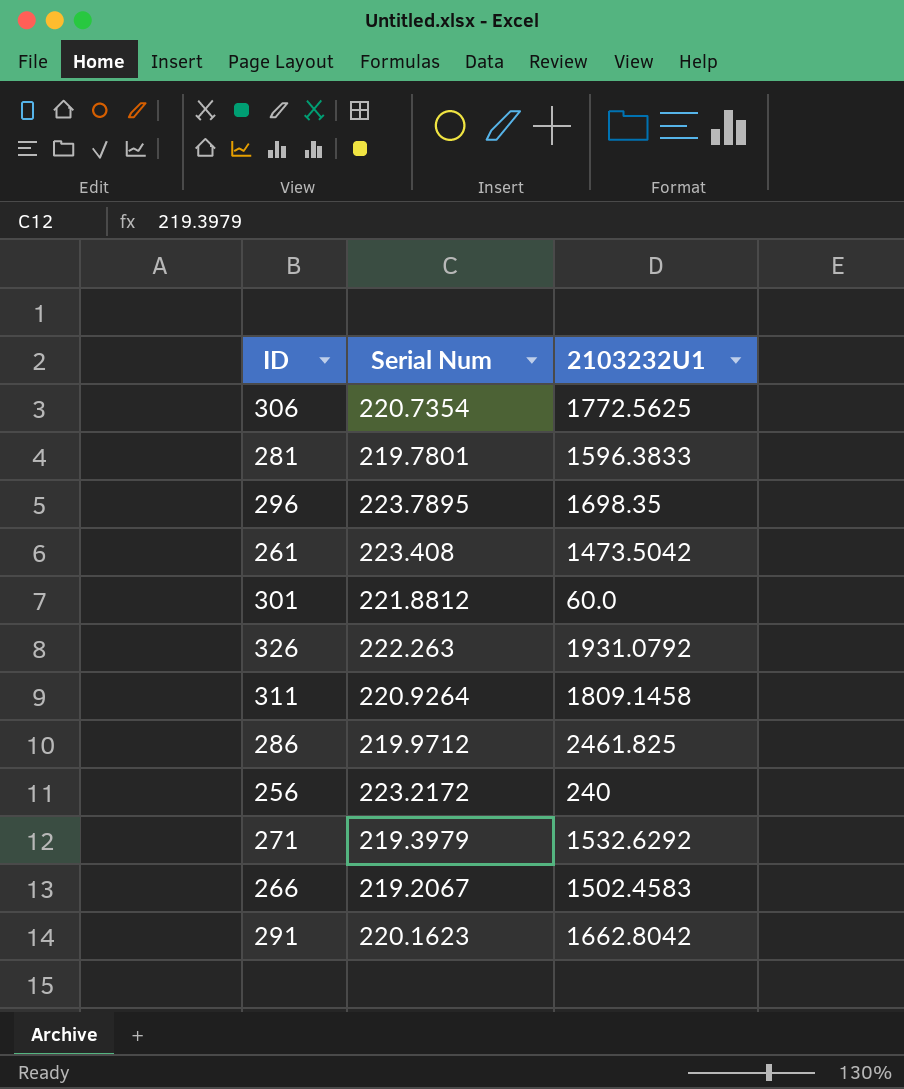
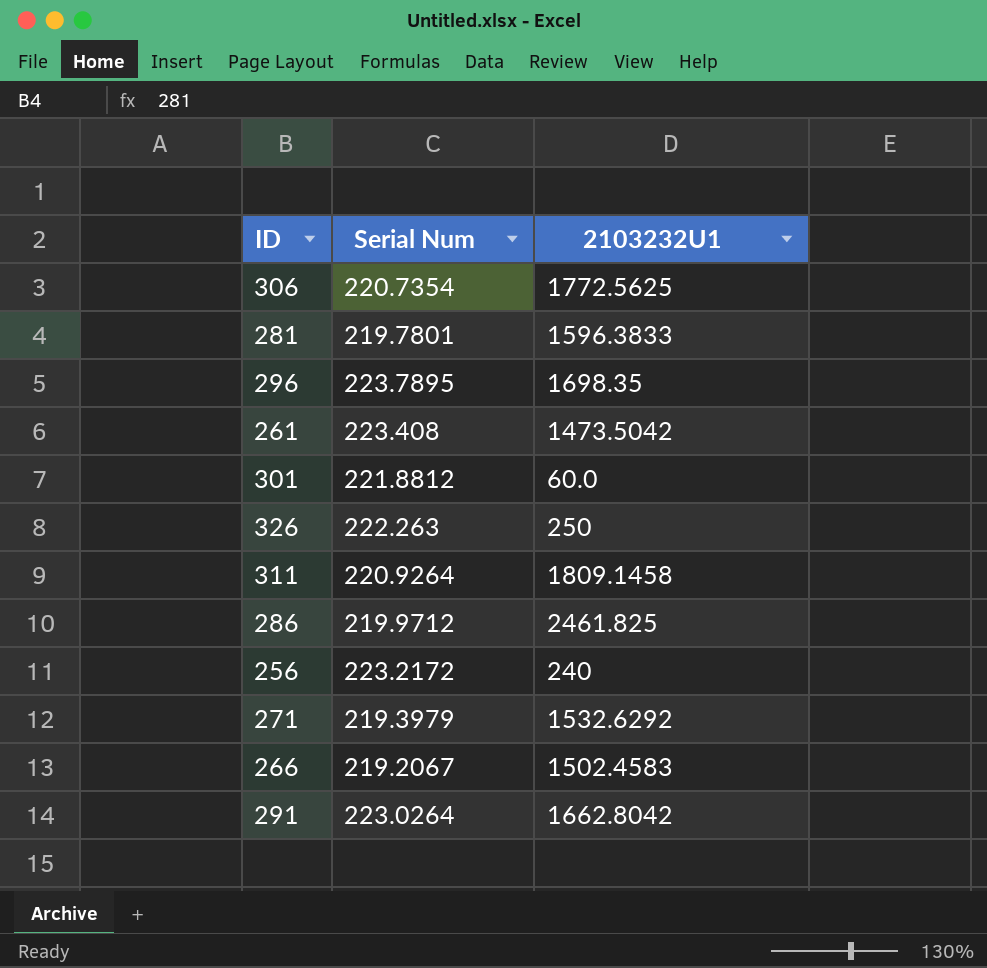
326 | 2103232U1: 1931.0792 -> 250
291 | Serial Num: 220.1623 -> 223.0264

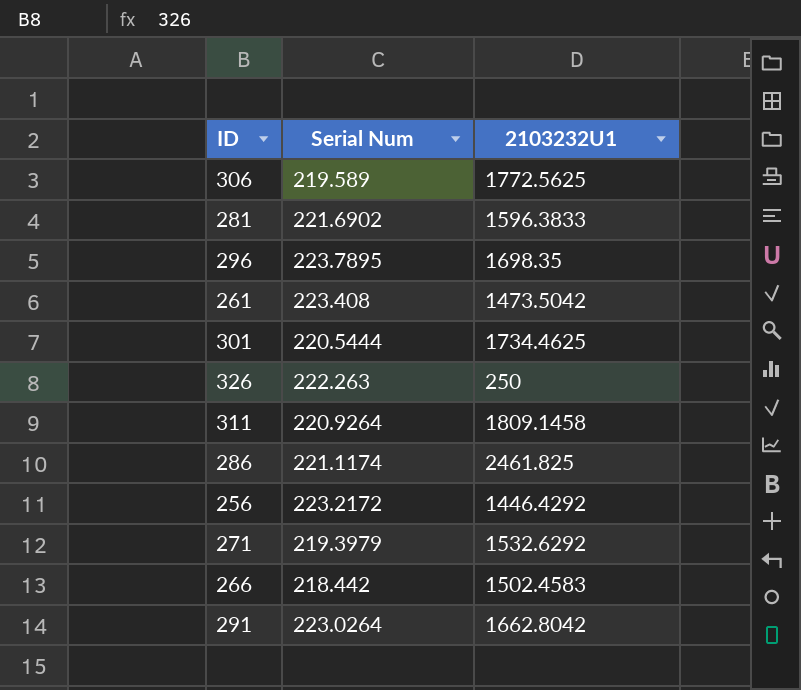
306 | Serial Num: 220.7354 -> 219.589
281 | Serial Num: 219.7801 -> 221.6902
301 | Serial Num: 221.8812 -> 220.5444
301 | 2103232U1: 60.0 -> 1734.4625
286 | Serial Num: 219.9712 -> 221.1174
256 | 2103232U1: 240 -> 1446.4292
266 | Serial Num: 219.2067 -> 218.442

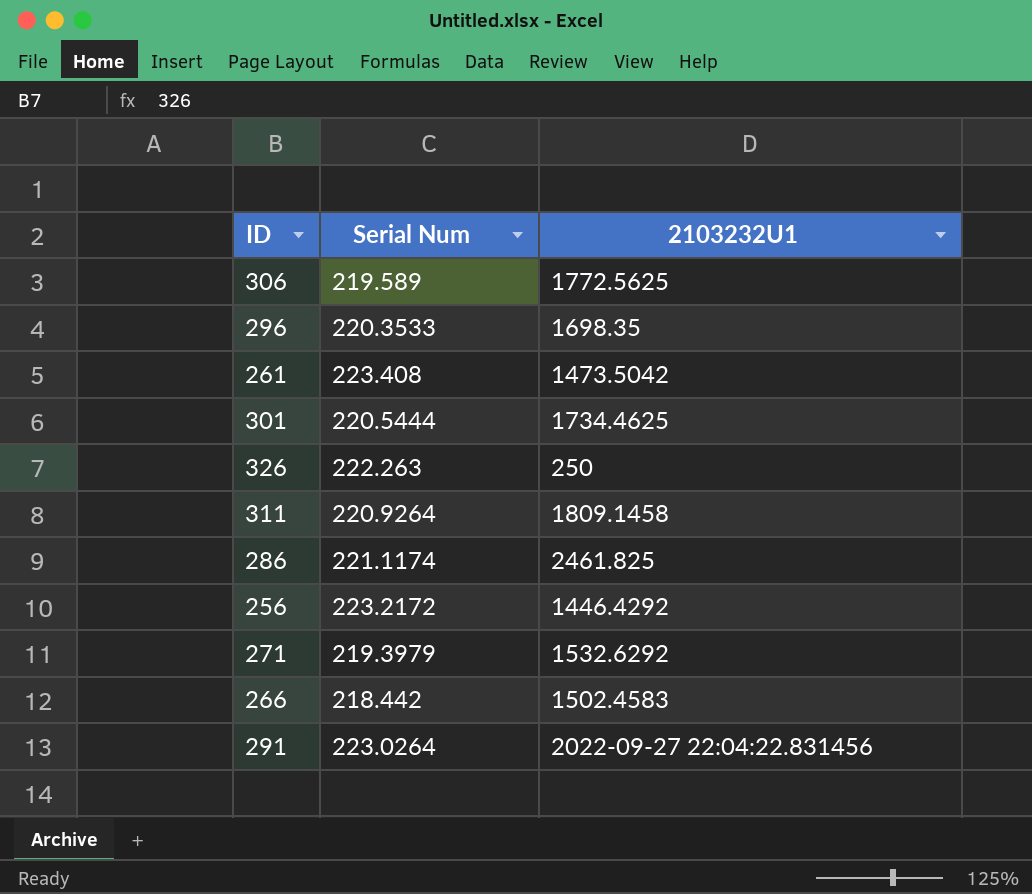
row 281: 221.6902 | 1596.3833 -> none
296 | Serial Num: 223.7895 -> 220.3533
291 | 2103232U1: 1662.8042 -> 2022-09-27 22:04:22.831456

